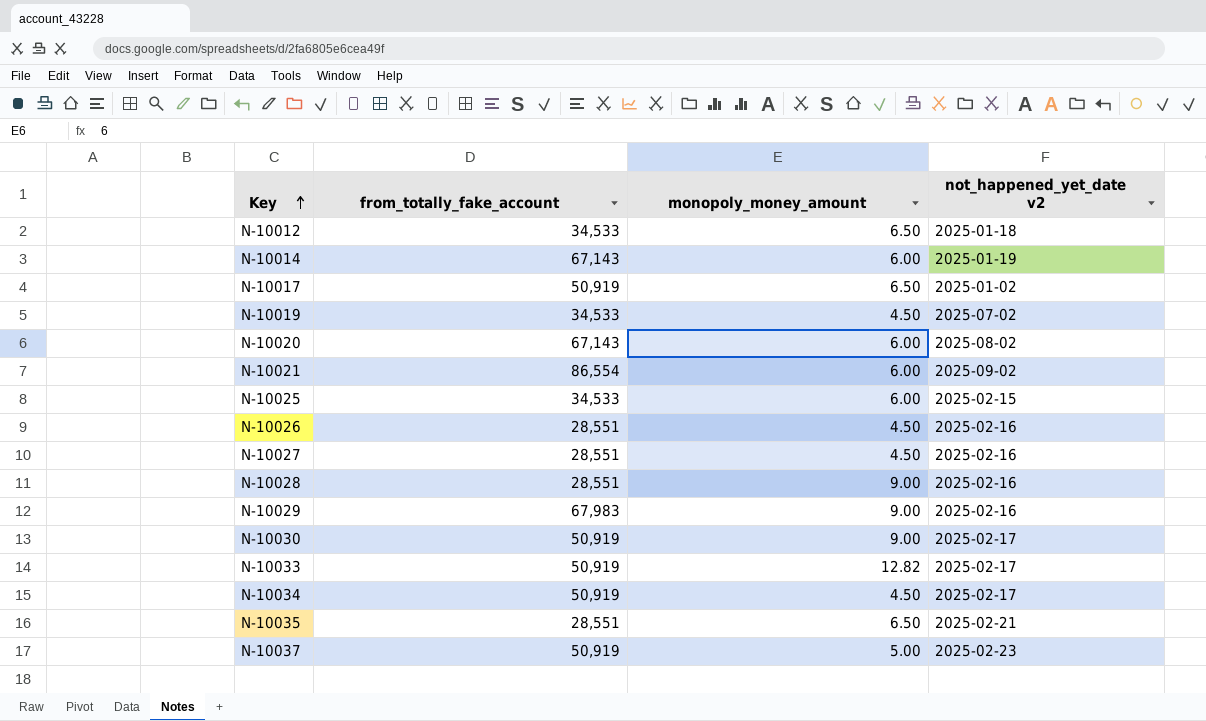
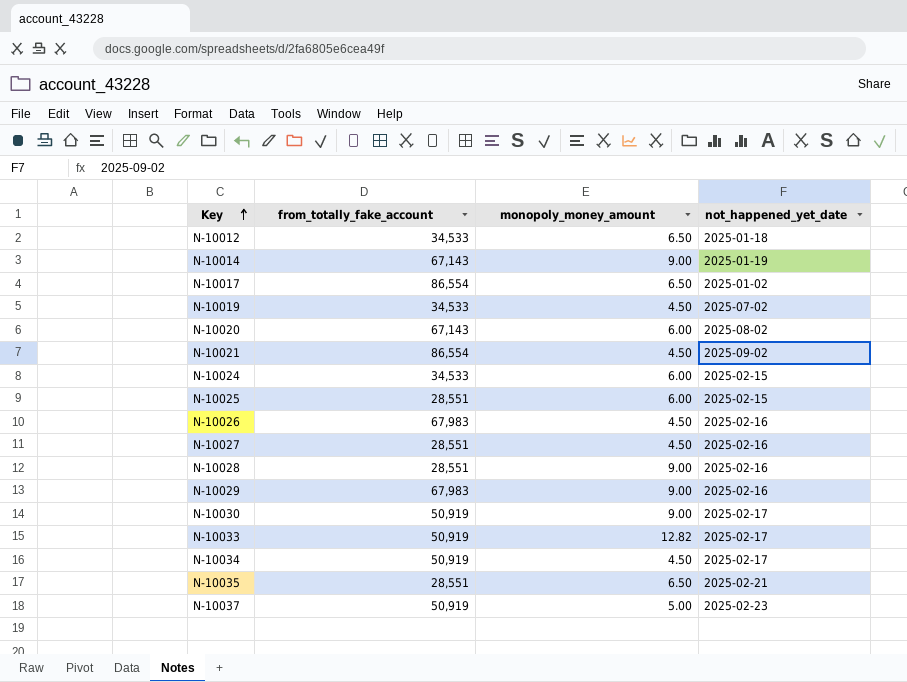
column name: not_happened_yet_date v2 -> not_happened_yet_date
N-10014 | monopoly_money_amount: 6.00 -> 9.00
N-10017 | from_totally_fake_account: 50,919 -> 86,554
N-10021 | monopoly_money_amount: 6.00 -> 4.50
row N-10024: none -> 34,533 | 6.00 | 2025-02-15
N-10025 | from_totally_fake_account: 34,533 -> 28,551
N-10026 | from_totally_fake_account: 28,551 -> 67,983

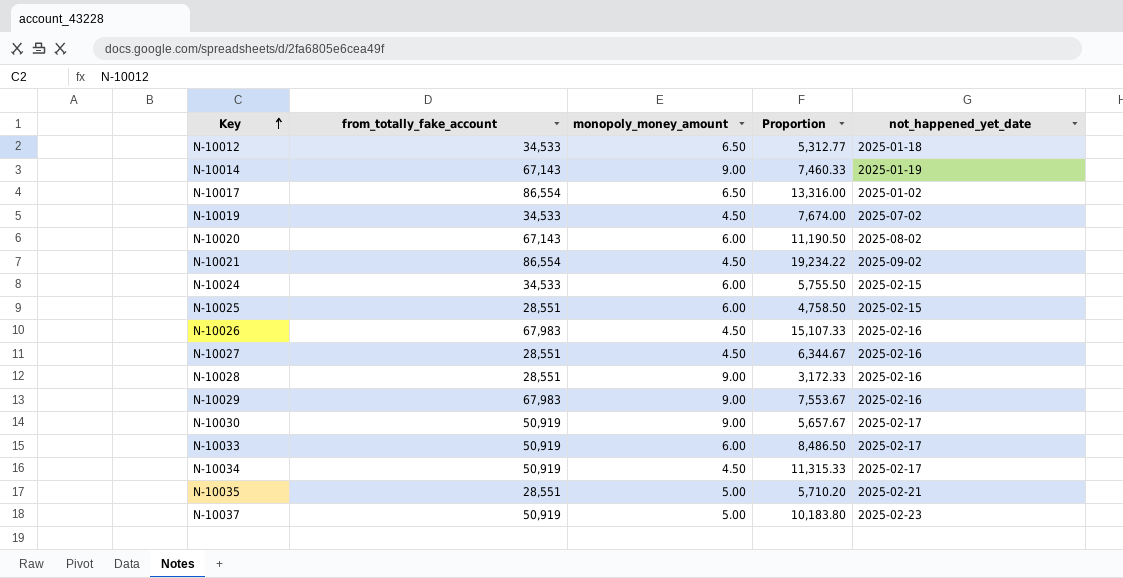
column Proportion | formula: none -> [from_totally_fake_account] / [monopoly_money_amount]
N-10033 | monopoly_money_amount: 12.82 -> 6.00
N-10035 | monopoly_money_amount: 6.50 -> 5.00

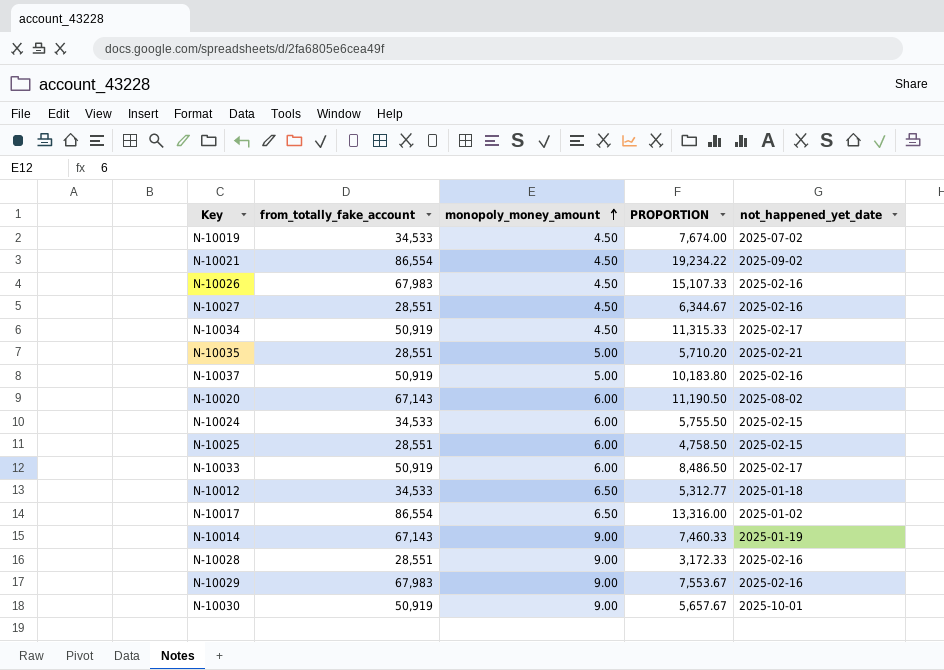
row order: Key ascending -> monopoly_money_amount ascending
column name: Proportion -> PROPORTION
N-10037 | not_happened_yet_date: 2025-02-23 -> 2025-02-16
N-10030 | not_happened_yet_date: 2025-02-17 -> 2025-10-01

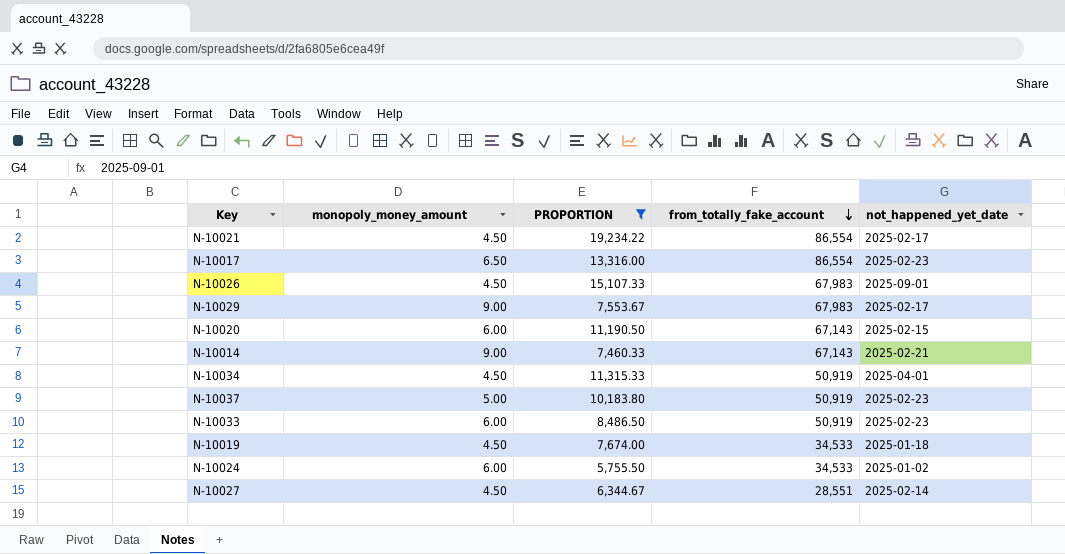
filter: none -> PROPORTION >= 5,755.50
row order: monopoly_money_amount ascending -> from_totally_fake_account descending
column from_totally_fake_account | position: 2 -> 4
N-10021 | not_happened_yet_date: 2025-09-02 -> 2025-02-17
N-10017 | not_happened_yet_date: 2025-01-02 -> 2025-02-23
N-10026 | not_happened_yet_date: 2025-02-16 -> 2025-09-01
N-10029 | not_happened_yet_date: 2025-02-16 -> 2025-02-17
N-10020 | not_happened_yet_date: 2025-08-02 -> 2025-02-15
N-10014 | not_happened_yet_date: 2025-01-19 -> 2025-02-21
N-10034 | not_happened_yet_date: 2025-02-17 -> 2025-04-01
N-10037 | not_happened_yet_date: 2025-02-16 -> 2025-02-23
N-10033 | not_happened_yet_date: 2025-02-17 -> 2025-02-23
N-10019 | not_happened_yet_date: 2025-07-02 -> 2025-01-18
N-10024 | not_happened_yet_date: 2025-02-15 -> 2025-01-02
N-10027 | not_happened_yet_date: 2025-02-16 -> 2025-02-14

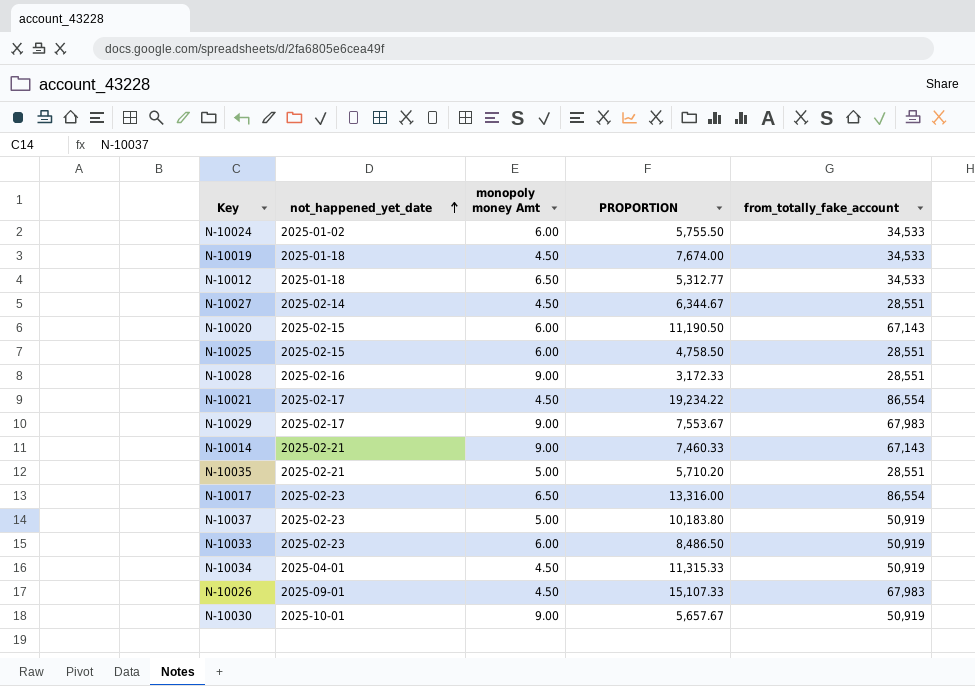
filter: PROPORTION >= 5,755.50 -> none
row order: from_totally_fake_account descending -> not_happened_yet_date ascending
column not_happened_yet_date | position: 5 -> 2
column name: monopoly_money_amount -> monopoly money Amt

